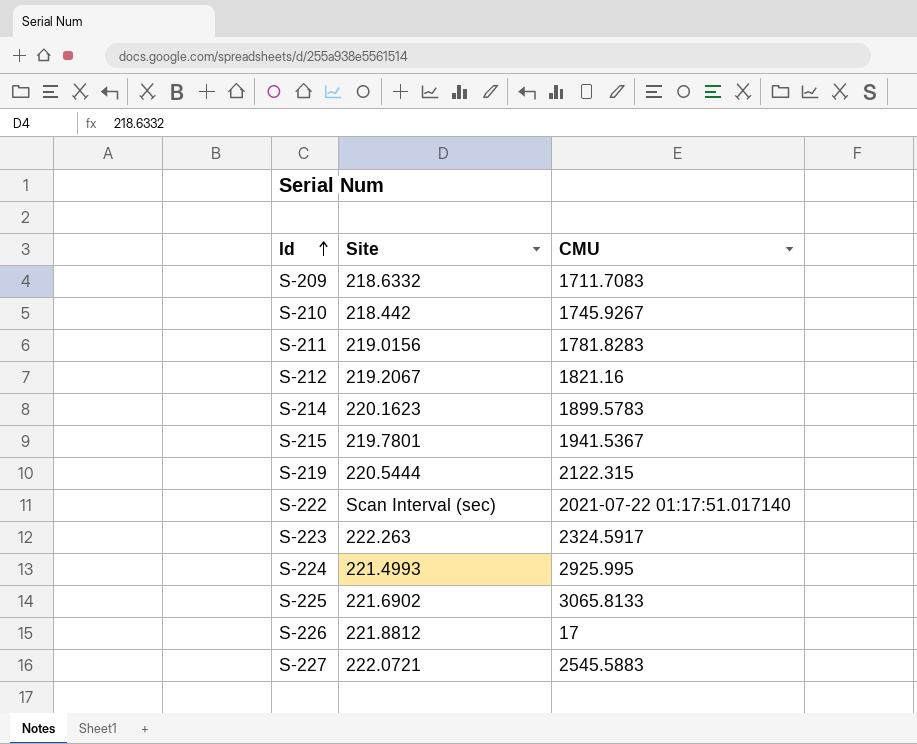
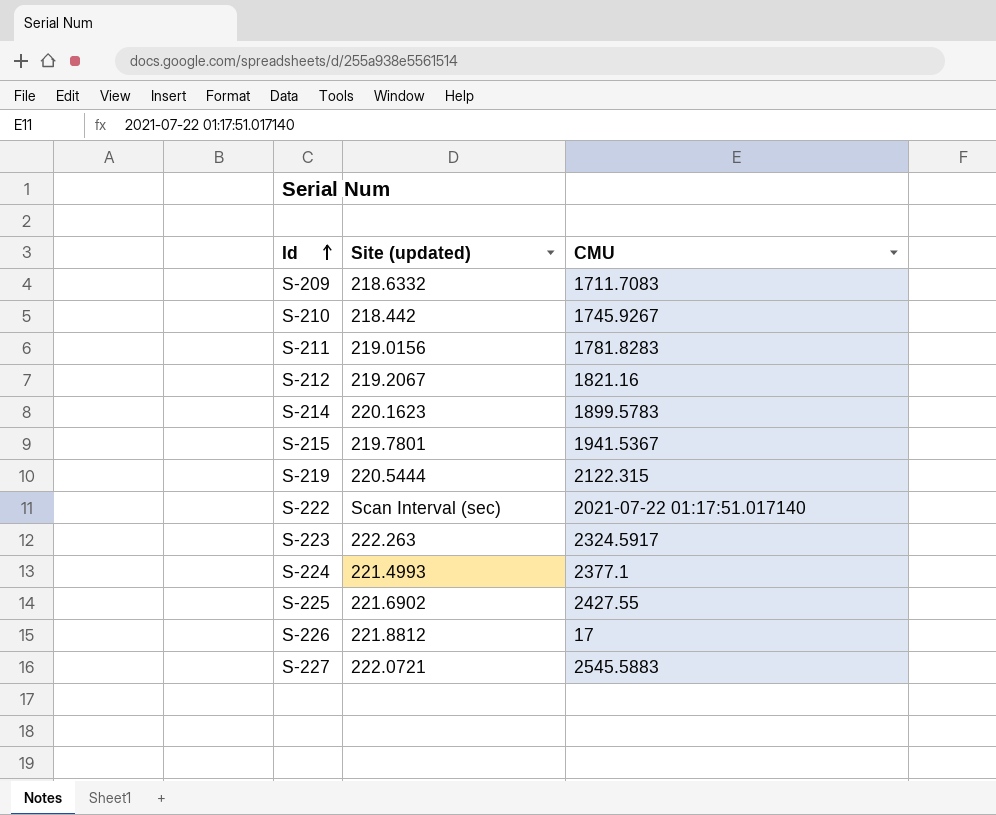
column name: Site -> Site (updated)
S-224 | CMU: 2925.995 -> 2377.1
S-225 | CMU: 3065.8133 -> 2427.55

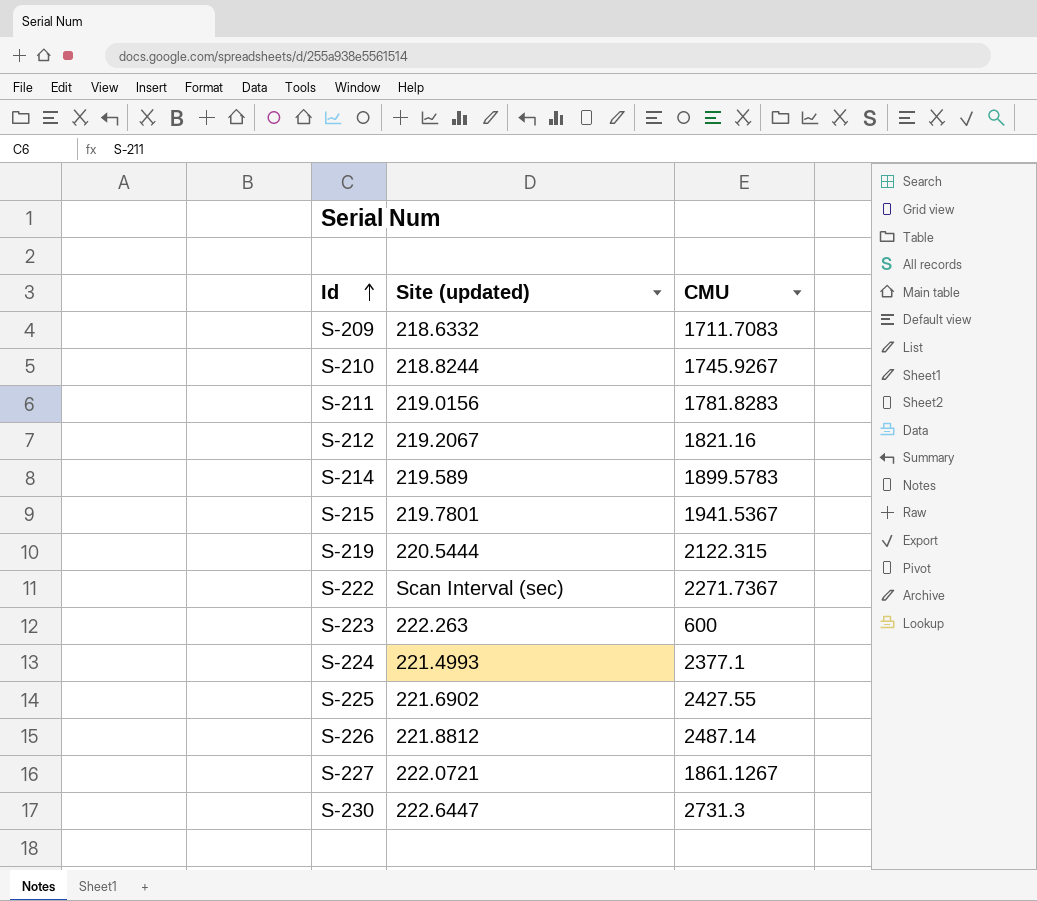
S-210 | Site (updated): 218.442 -> 218.8244
S-214 | Site (updated): 220.1623 -> 219.589
S-222 | CMU: 2021-07-22 01:17:51.017140 -> 2271.7367
S-223 | CMU: 2324.5917 -> 600
S-226 | CMU: 17 -> 2487.14
S-227 | CMU: 2545.5883 -> 1861.1267
row S-230: none -> 222.6447 | 2731.3

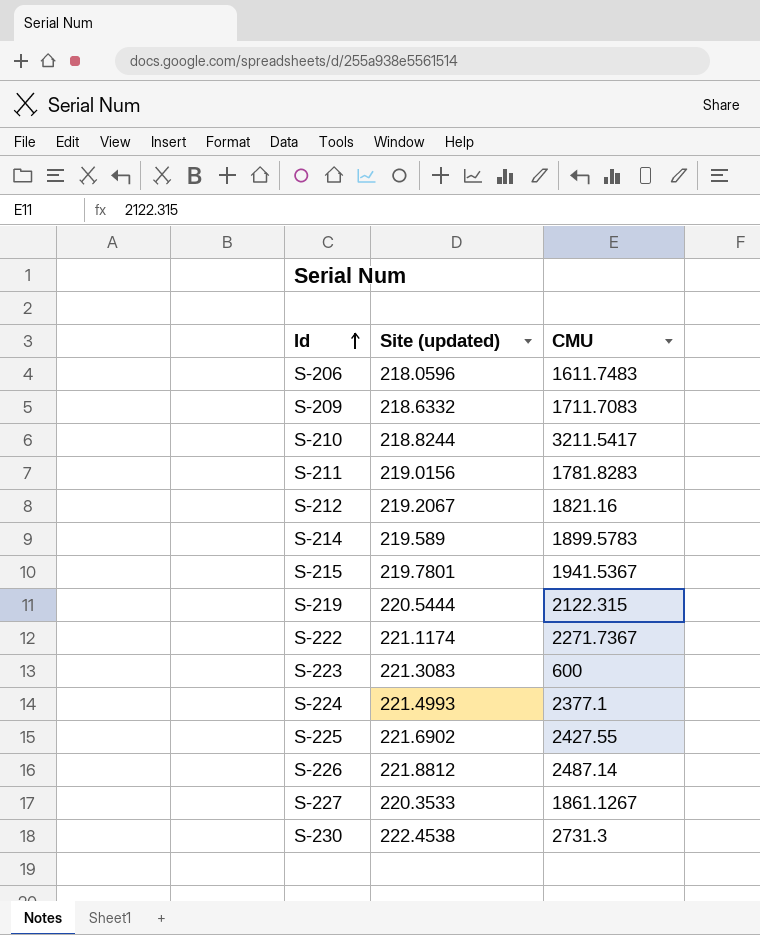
row S-206: none -> 218.0596 | 1611.7483
S-210 | CMU: 1745.9267 -> 3211.5417
S-222 | Site (updated): Scan Interval (sec) -> 221.1174
S-223 | Site (updated): 222.263 -> 221.3083
S-227 | Site (updated): 222.0721 -> 220.3533
S-230 | Site (updated): 222.6447 -> 222.4538

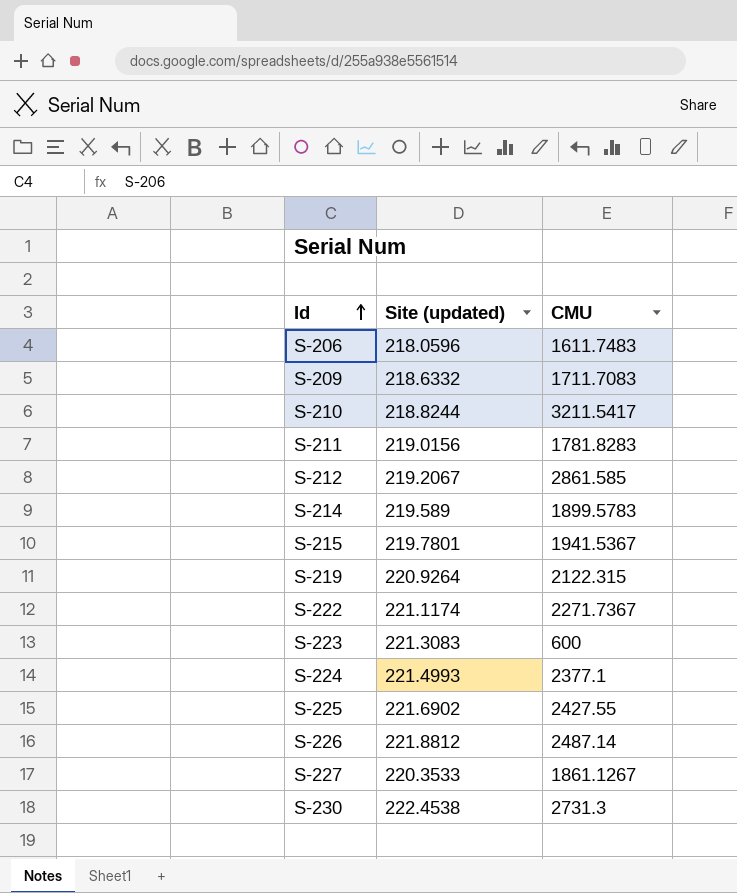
S-212 | CMU: 1821.16 -> 2861.585
S-219 | Site (updated): 220.5444 -> 220.9264

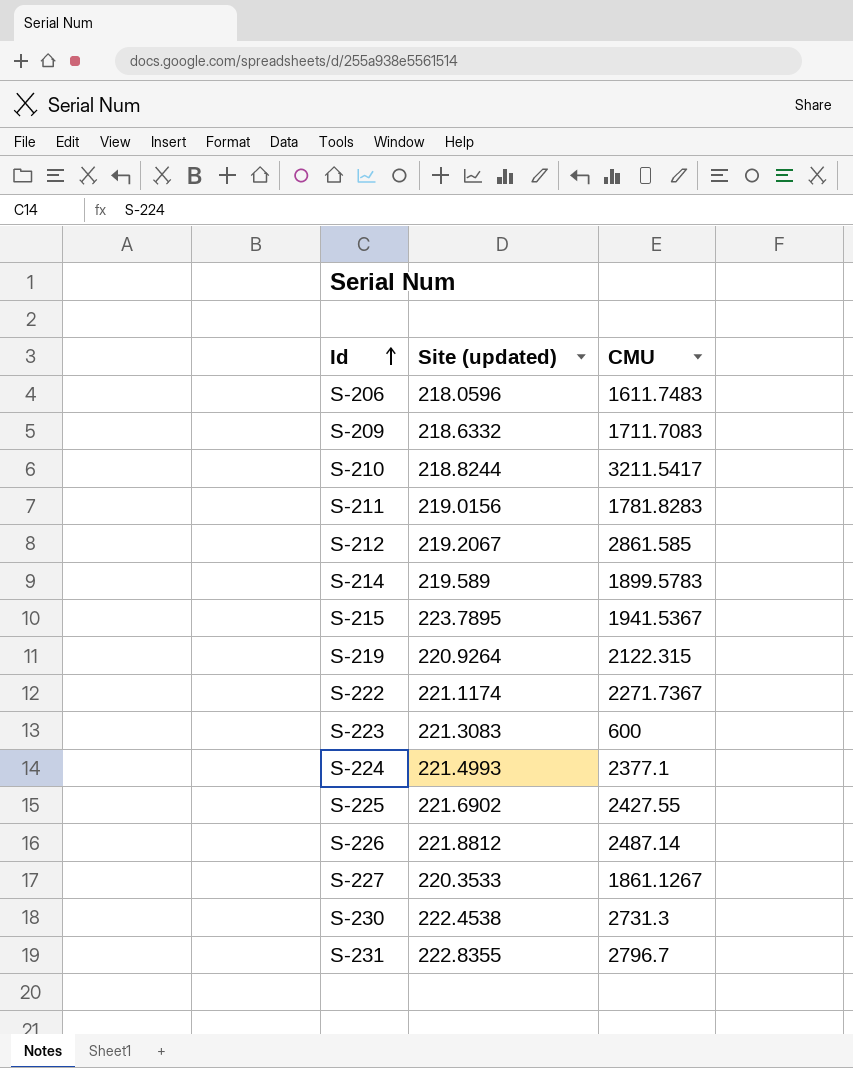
S-215 | Site (updated): 219.7801 -> 223.7895
row S-231: none -> 222.8355 | 2796.7

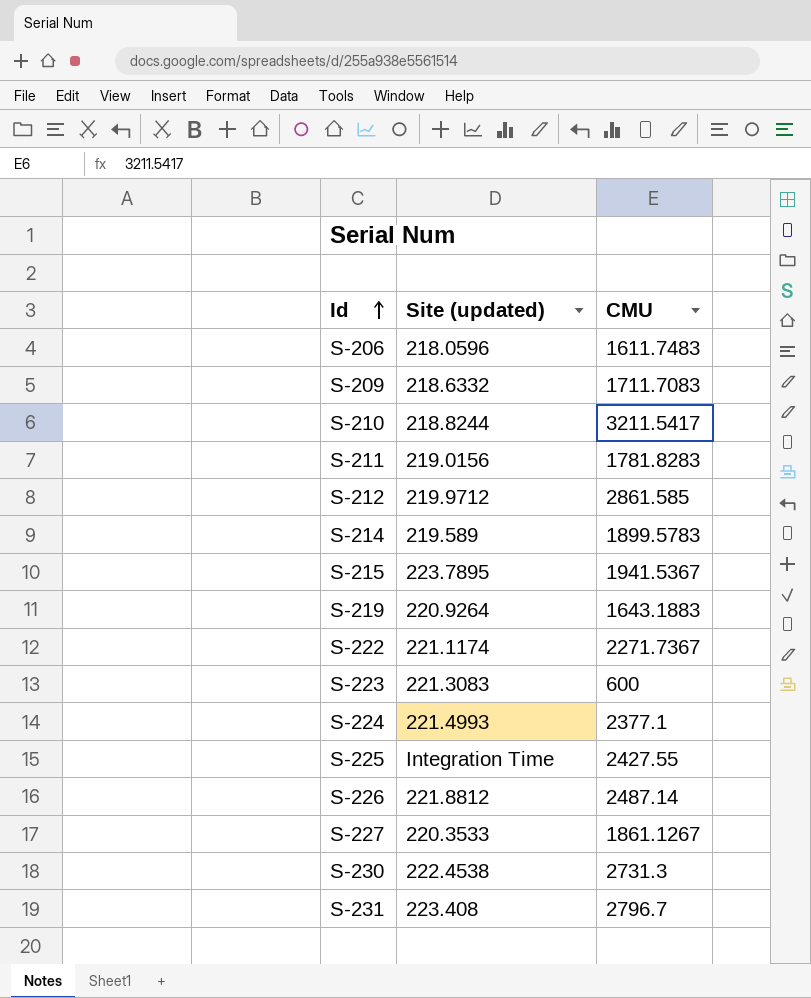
S-212 | Site (updated): 219.2067 -> 219.9712
S-219 | CMU: 2122.315 -> 1643.1883
S-225 | Site (updated): 221.6902 -> Integration Time
S-231 | Site (updated): 222.8355 -> 223.408

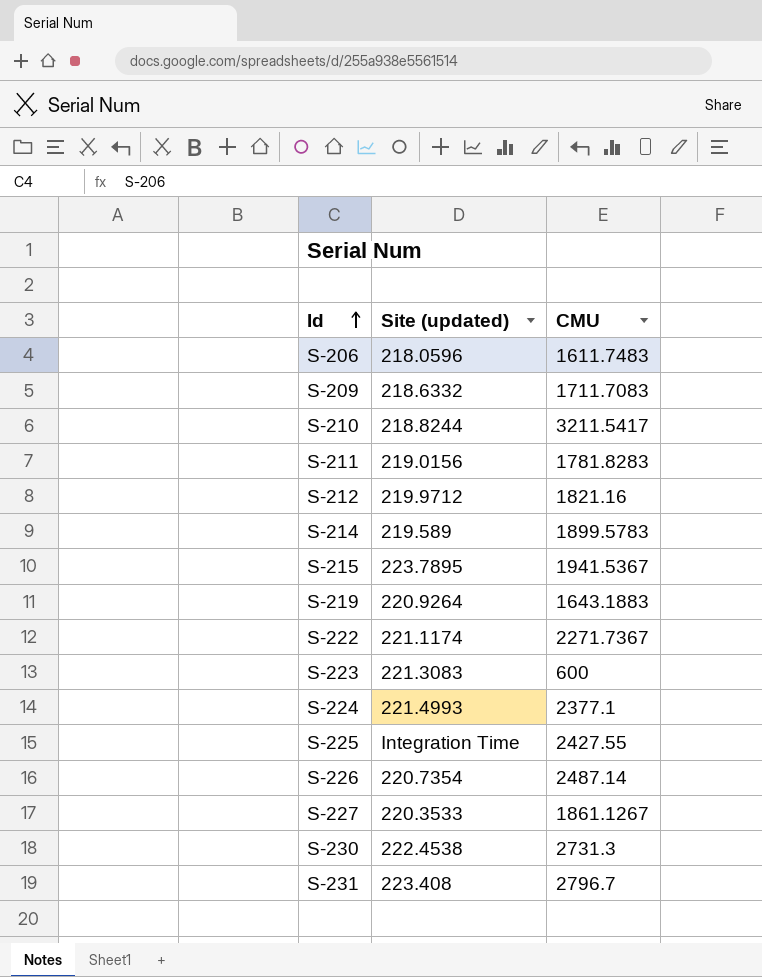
S-212 | CMU: 2861.585 -> 1821.16
S-226 | Site (updated): 221.8812 -> 220.7354

